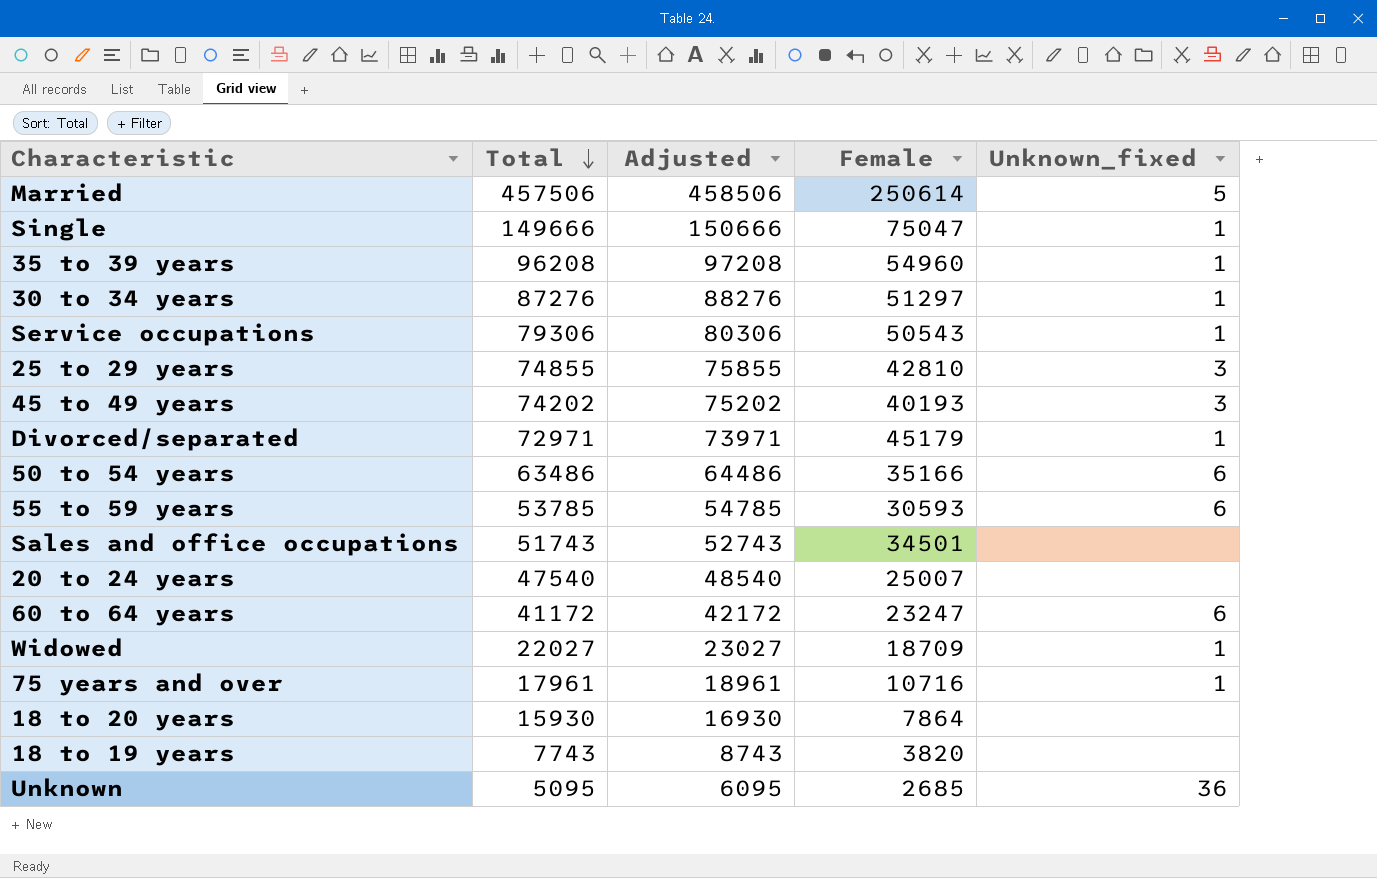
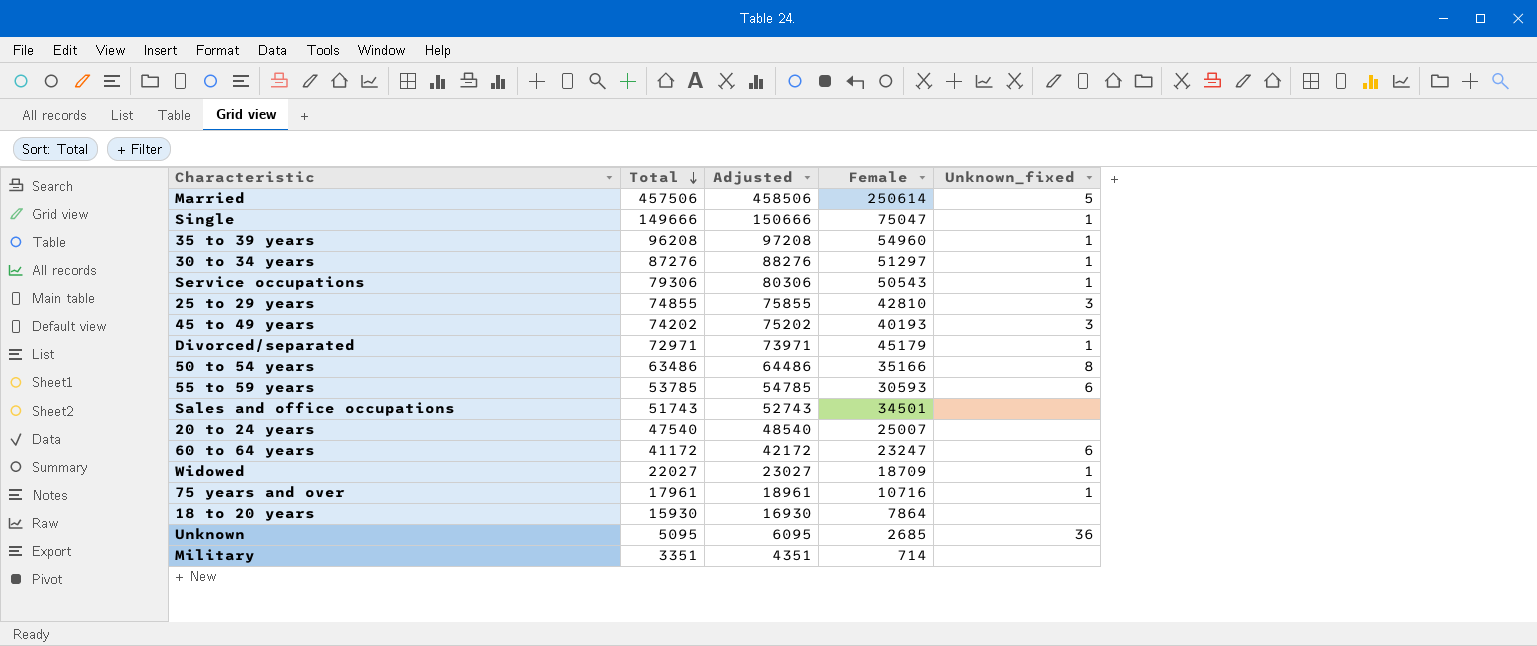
row 18 to 19 years: 7743 | 8743 | 3820 | none -> none
50 to 54 years | Unknown_fixed: 6 -> 8
row Military: none -> 3351 | 4351 | 714 | none

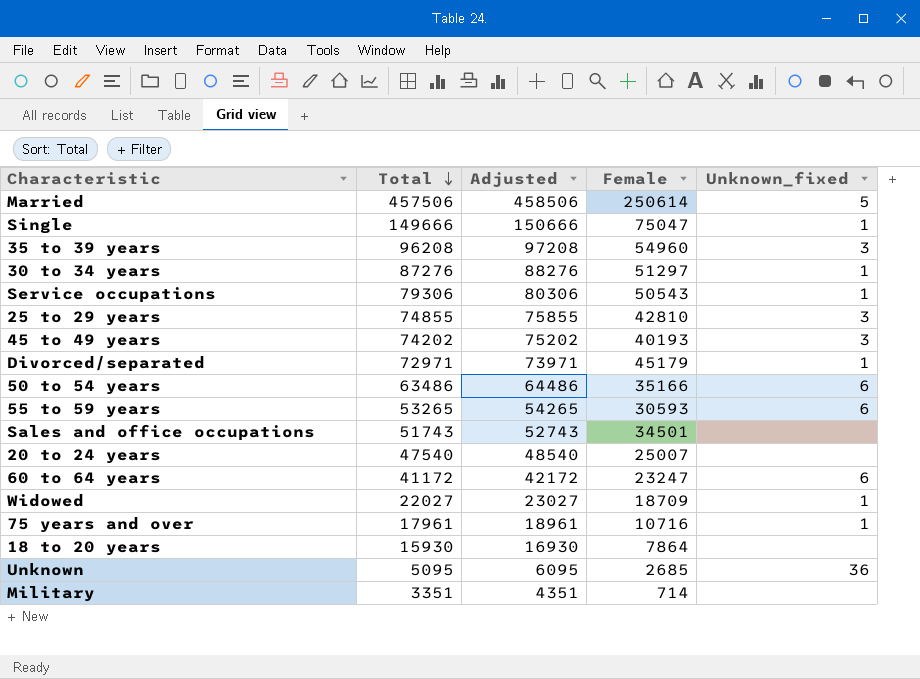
35 to 39 years | Unknown_fixed: 1 -> 3
50 to 54 years | Unknown_fixed: 8 -> 6
55 to 59 years | Total: 53785 -> 53265
55 to 59 years | Adjusted: 54785 -> 54265

